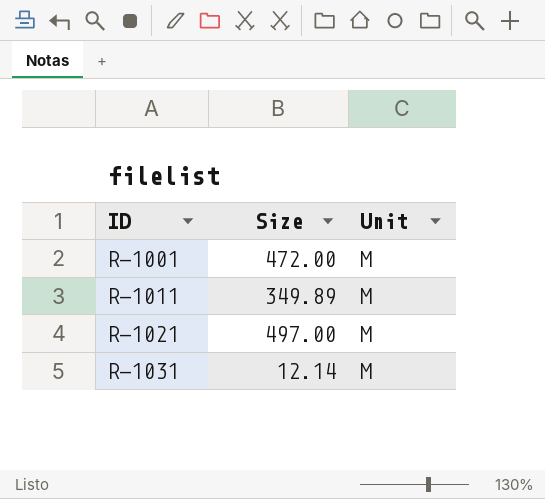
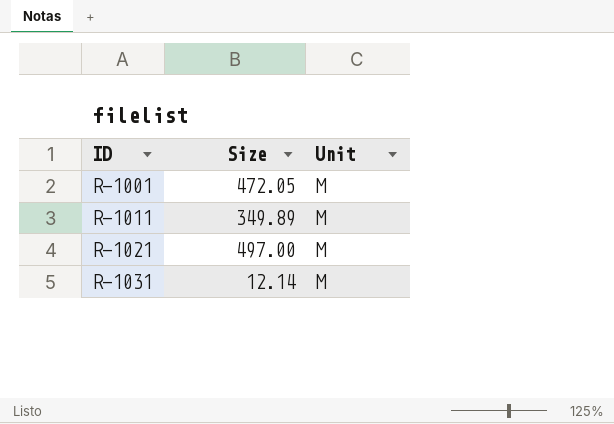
R-1001 | Size: 472.00 -> 472.05

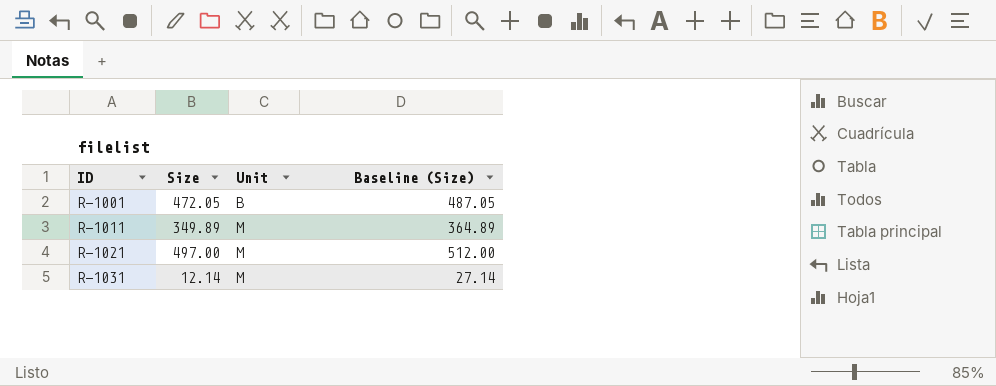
column Baseline (Size) | formula: none -> [Size] + 15
R-1001 | Unit: M -> B

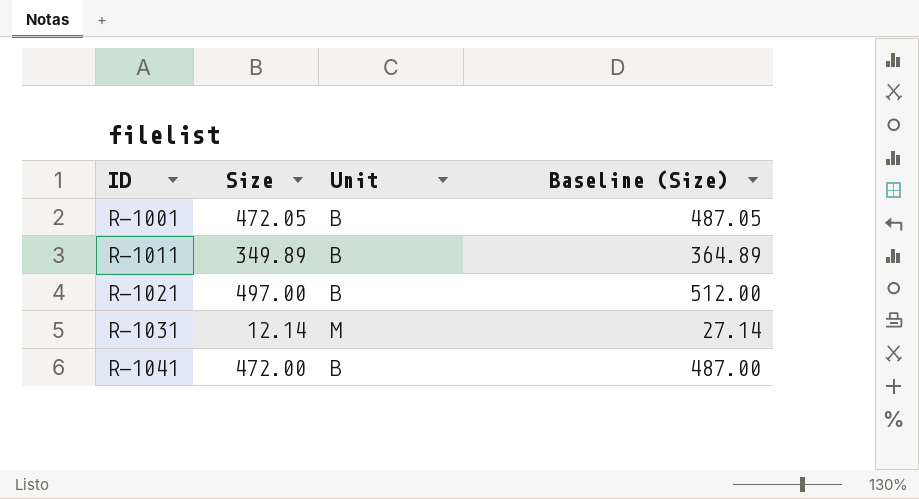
R-1011 | Unit: M -> B
R-1021 | Unit: M -> B
row R-1041: none -> 472.00 | B | 487.00

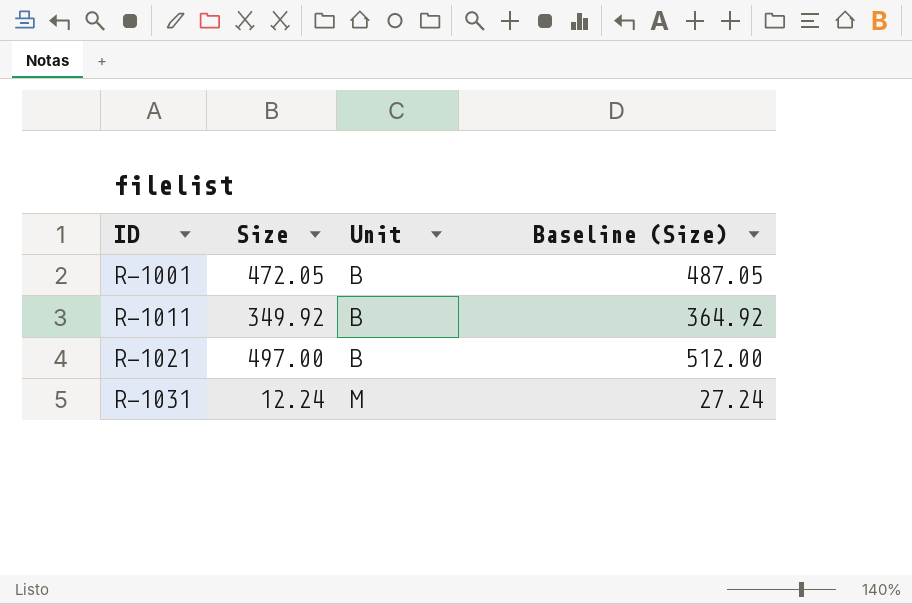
row R-1041: 472.00 | B | 487.00 -> none
R-1011 | Size: 349.89 -> 349.92
R-1011 | Baseline (Size): 364.89 -> 364.92
R-1031 | Size: 12.14 -> 12.24
R-1031 | Baseline (Size): 27.14 -> 27.24

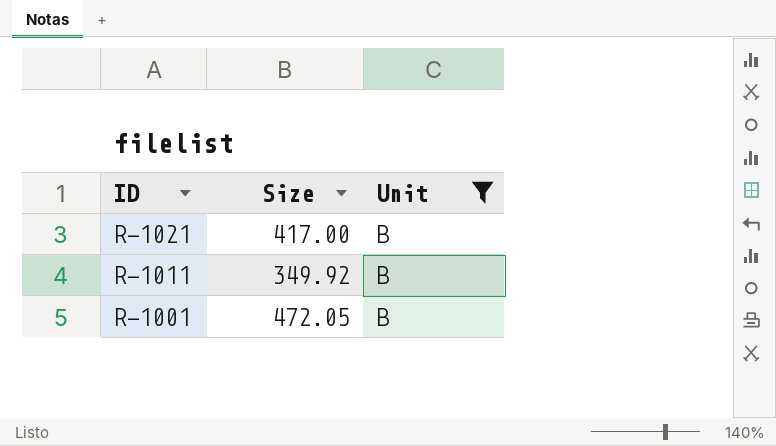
filter: none -> Unit = B
row order: ID ascending -> ID descending
column Baseline (Size) | formula: [Size] + 15 -> none
R-1021 | Size: 497.00 -> 417.00

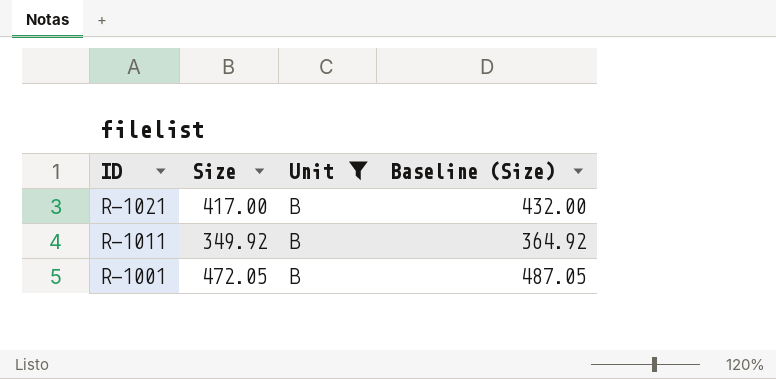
column Baseline (Size) | formula: none -> [Size] + 15

